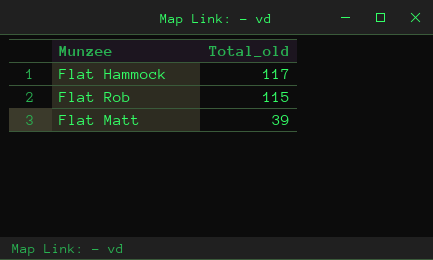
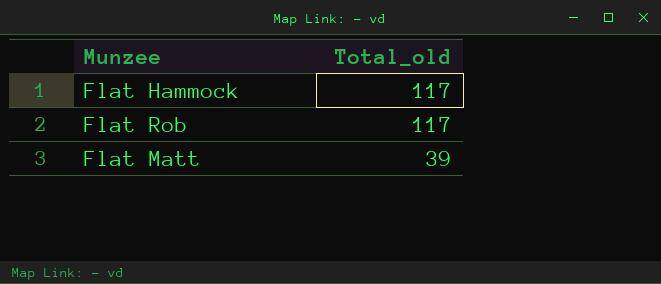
Flat Rob | Total_old: 115 -> 117

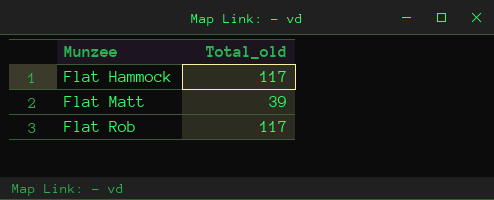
row order: Total_old descending -> Munzee ascending

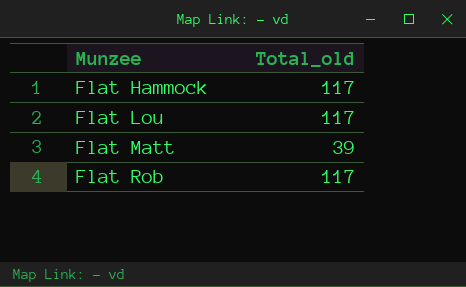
row Flat Lou: none -> 117

